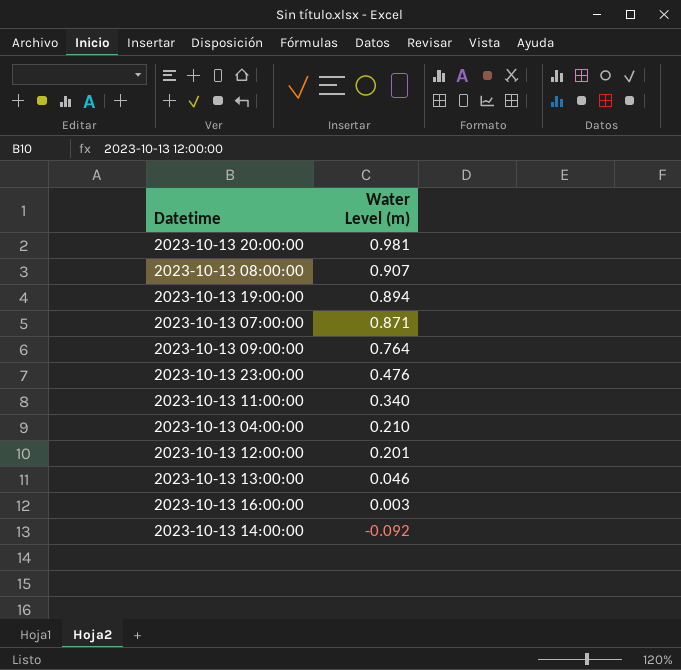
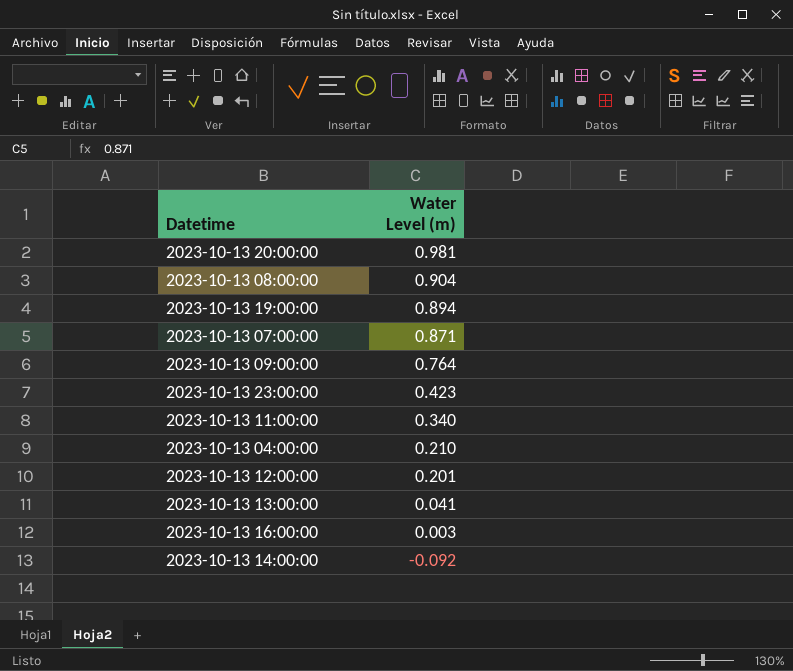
2023-10-13 08:00:00 | Water Level (m): 0.907 -> 0.904
2023-10-13 23:00:00 | Water Level (m): 0.476 -> 0.423
2023-10-13 13:00:00 | Water Level (m): 0.046 -> 0.041

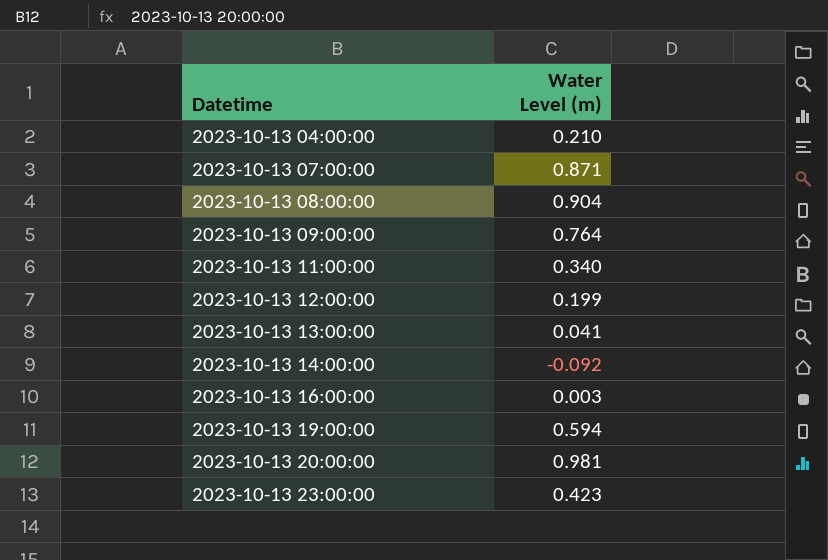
row order: Water Level (m) descending -> Datetime ascending
2023-10-13 12:00:00 | Water Level (m): 0.201 -> 0.199
2023-10-13 19:00:00 | Water Level (m): 0.894 -> 0.594

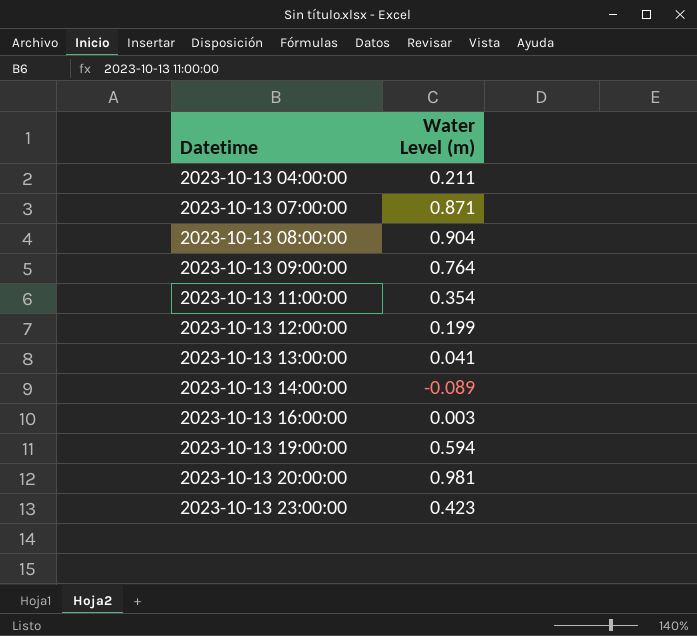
2023-10-13 04:00:00 | Water Level (m): 0.210 -> 0.211
2023-10-13 11:00:00 | Water Level (m): 0.340 -> 0.354
2023-10-13 14:00:00 | Water Level (m): -0.092 -> -0.089

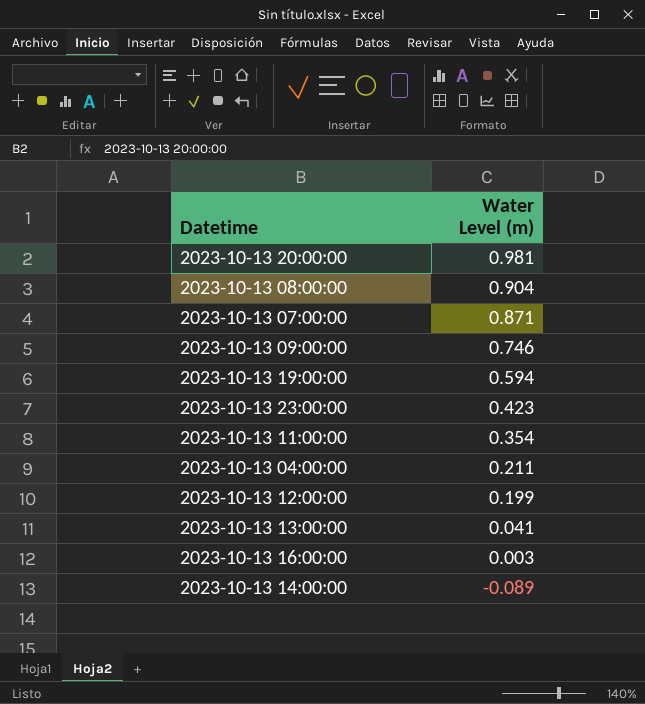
row order: Datetime ascending -> Water Level (m) descending
2023-10-13 09:00:00 | Water Level (m): 0.764 -> 0.746

